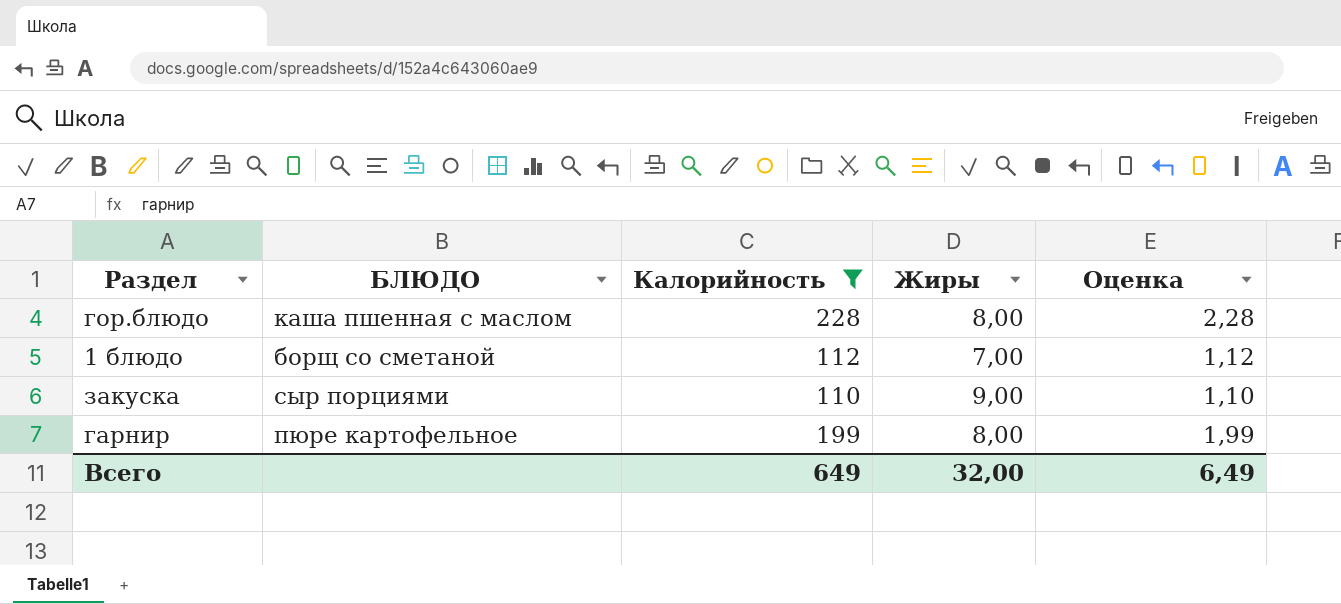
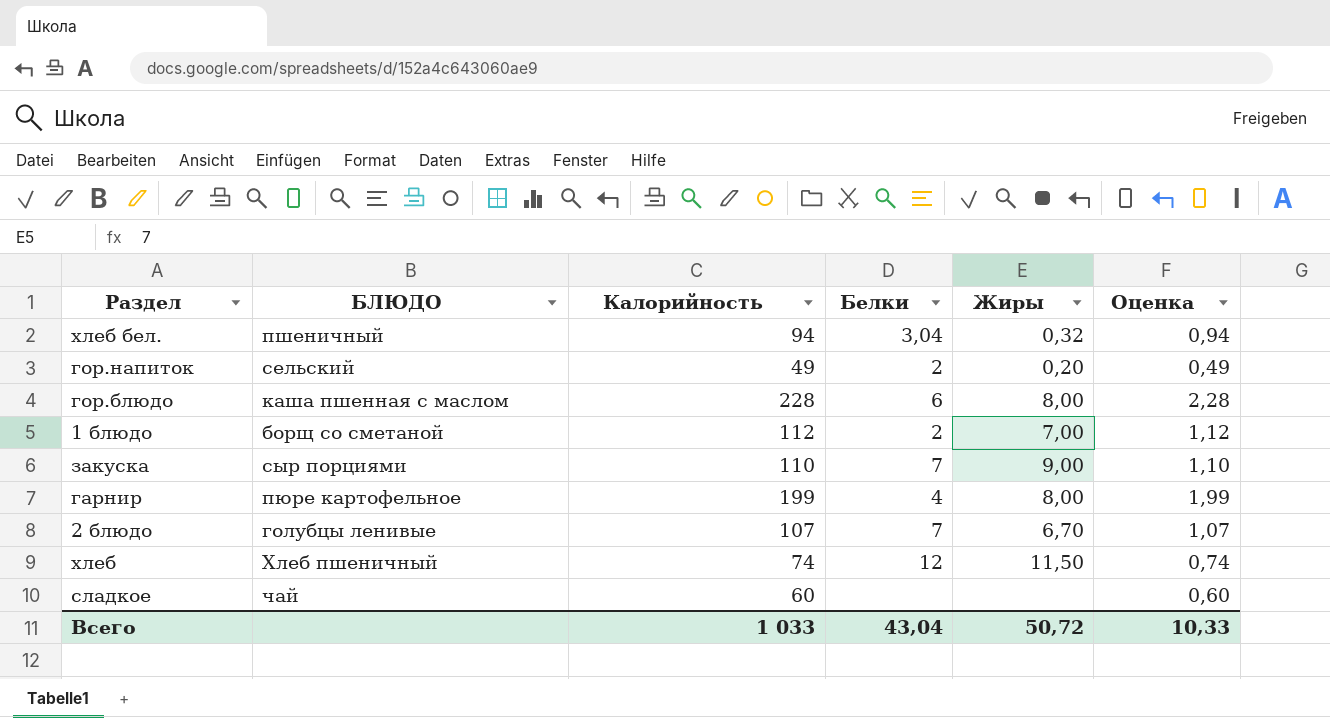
filter: Калорийность >= 110 -> none
column Белки | position: none -> 4
Всего | Калорийность: 649 -> 1 033
Всего | Жиры: 32,00 -> 50,72
Всего | Оценка: 6,49 -> 10,33

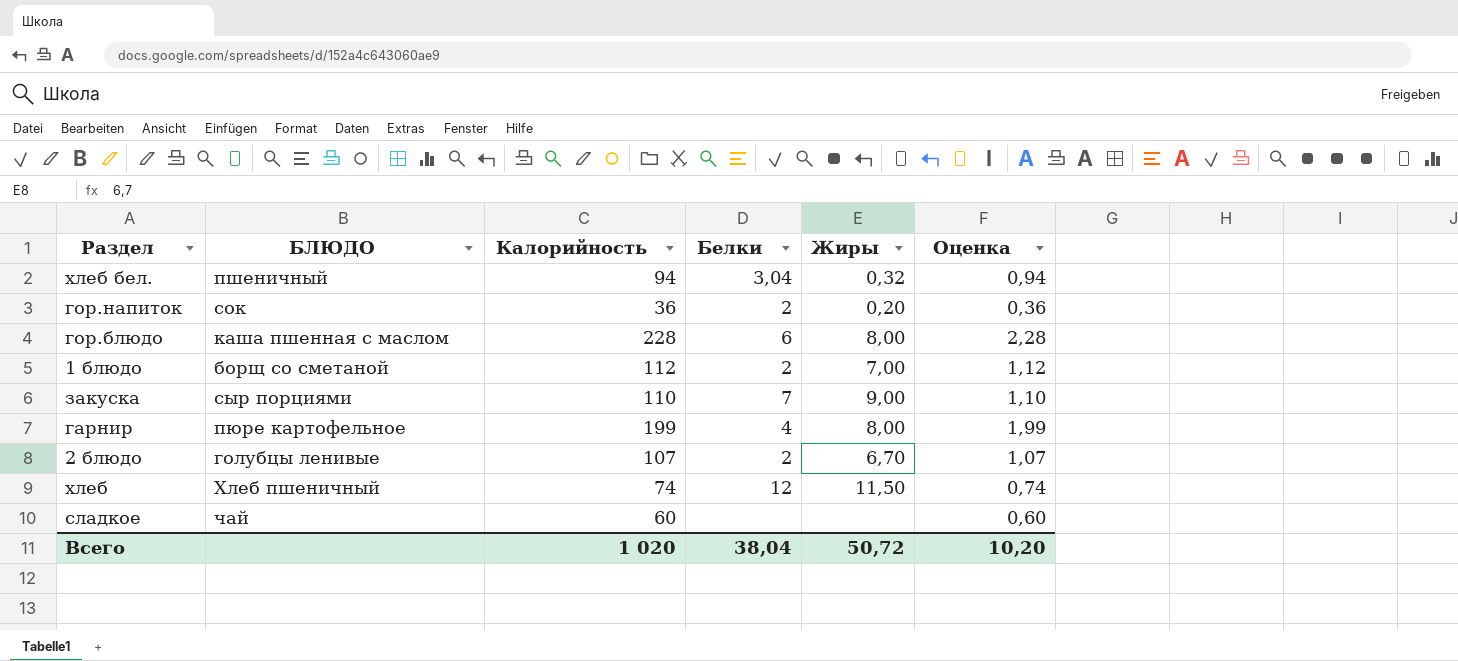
гор.напиток | БЛЮДО: сельский -> сок
гор.напиток | Калорийность: 49 -> 36
гор.напиток | Оценка: 0,49 -> 0,36
2 блюдо | Белки: 7 -> 2
Всего | Калорийность: 1 033 -> 1 020
Всего | Белки: 43,04 -> 38,04
Всего | Оценка: 10,33 -> 10,20

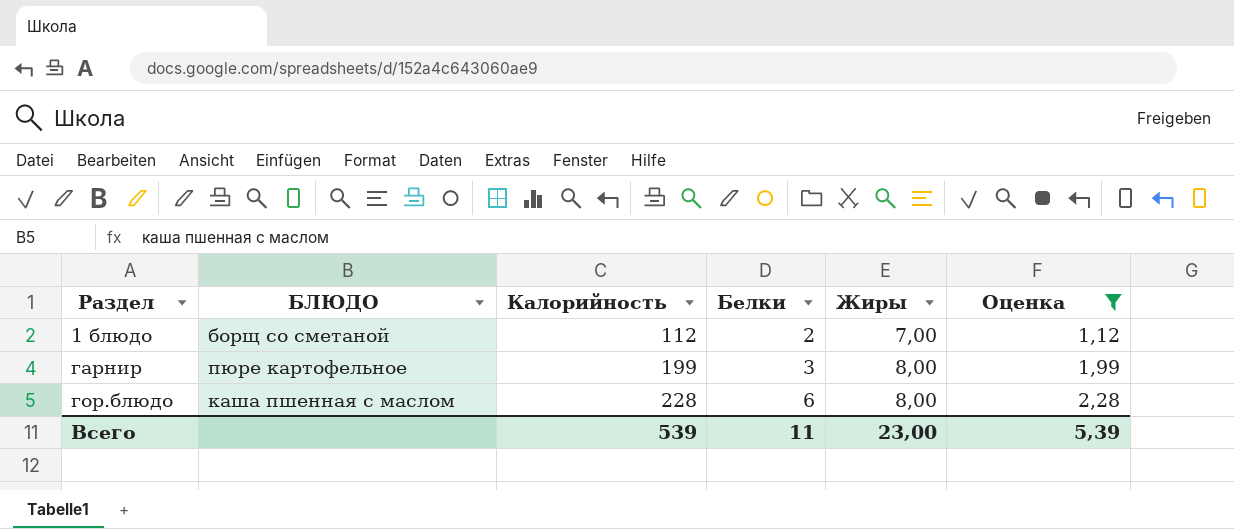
filter: none -> Оценка >= 1,12
row order: none -> Раздел ascending
гарнир | Белки: 4 -> 3
Всего | Калорийность: 1 020 -> 539
Всего | Белки: 38,04 -> 11
Всего | Жиры: 50,72 -> 23,00
Всего | Оценка: 10,20 -> 5,39

